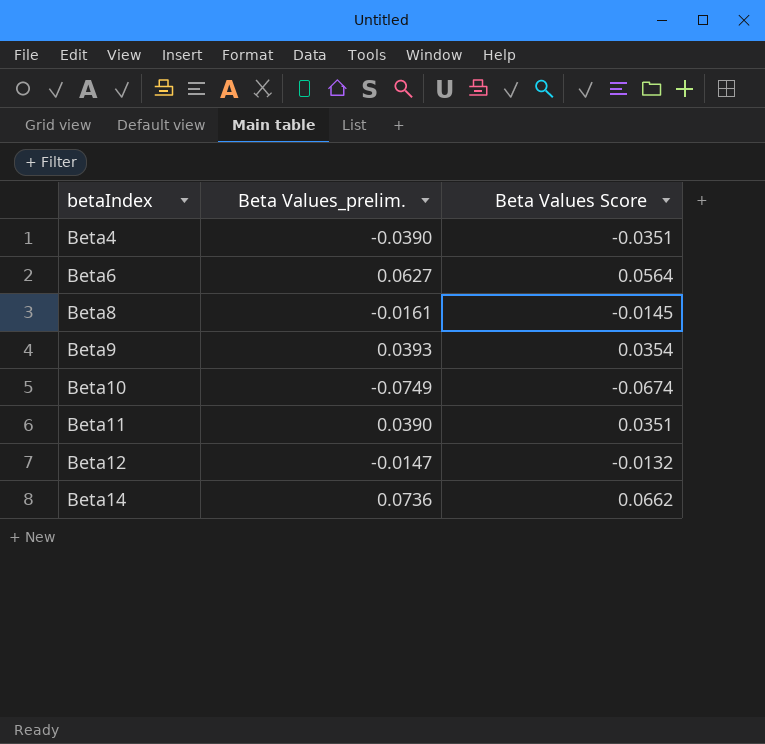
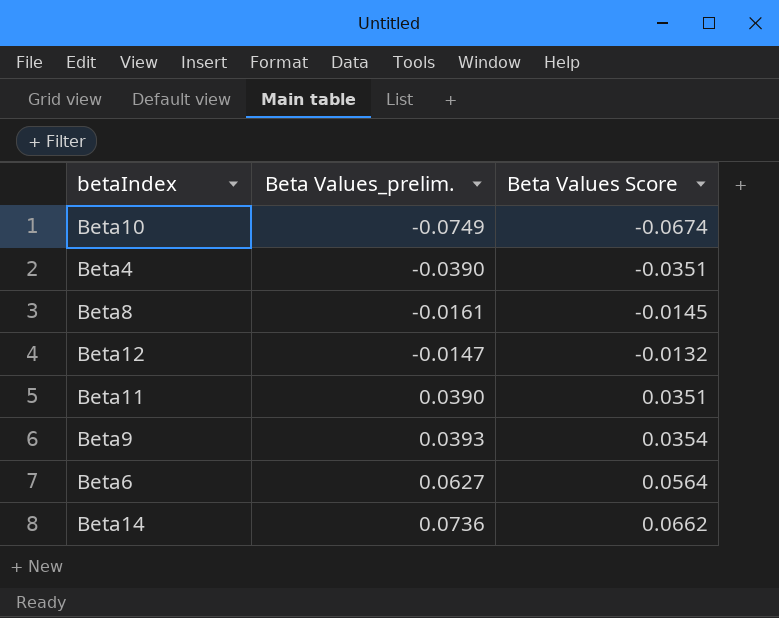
row order: betaIndex ascending -> Beta Values_prelim. ascending

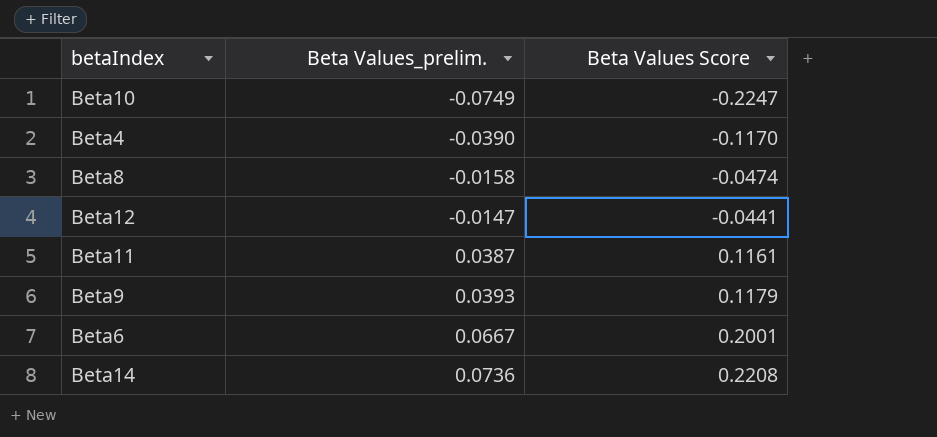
column Beta Values Score | formula: [Beta Values_prelim.] * 0.9 -> [Beta Values_prelim.] * 3
Beta8 | Beta Values_prelim.: -0.0161 -> -0.0158
Beta11 | Beta Values_prelim.: 0.0390 -> 0.0387
Beta6 | Beta Values_prelim.: 0.0627 -> 0.0667

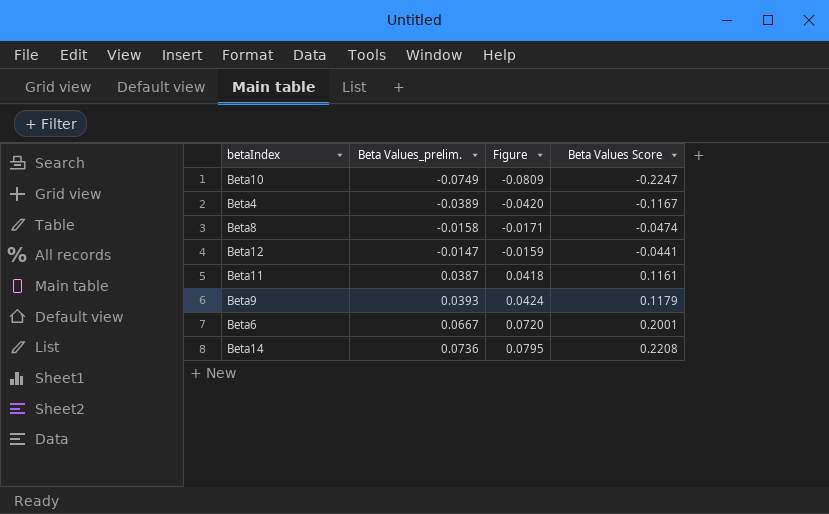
column Figure | formula: none -> [Beta Values_prelim.] * 1.08
Beta4 | Beta Values_prelim.: -0.0390 -> -0.0389
Beta4 | Beta Values Score: -0.1170 -> -0.1167

